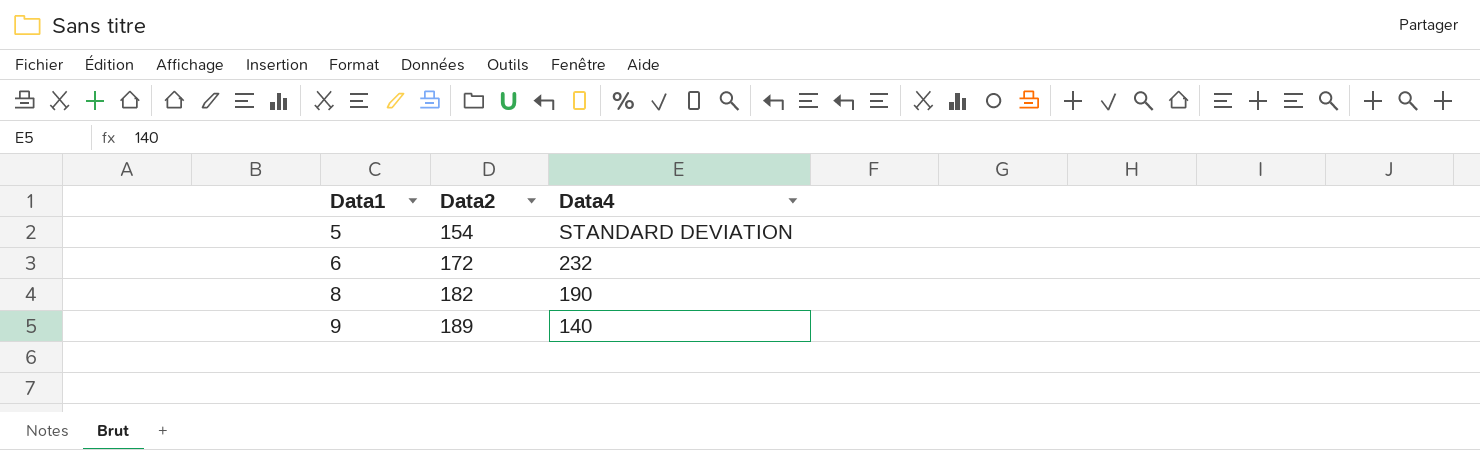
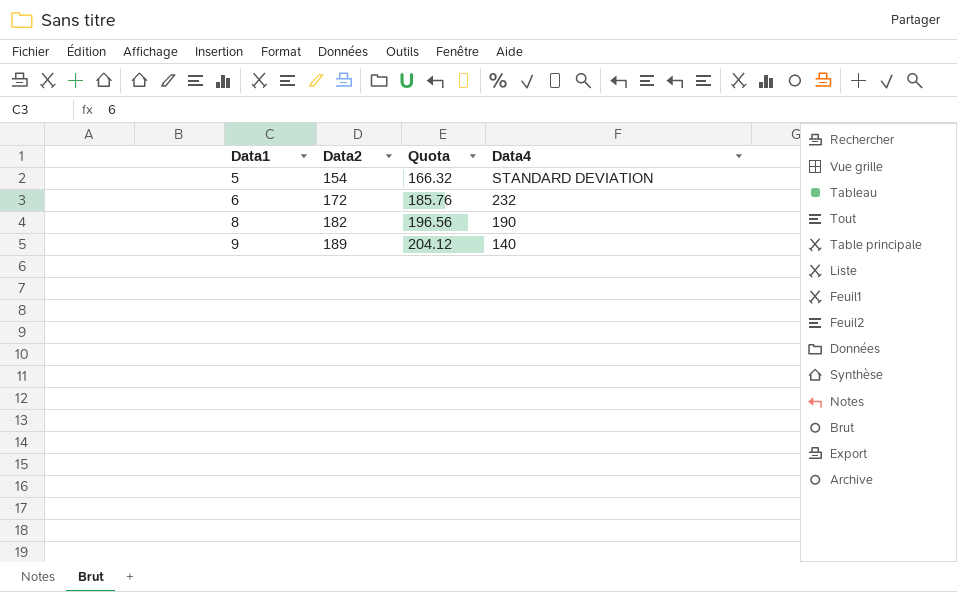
column Quota | formula: none -> [Data2] * 1.08

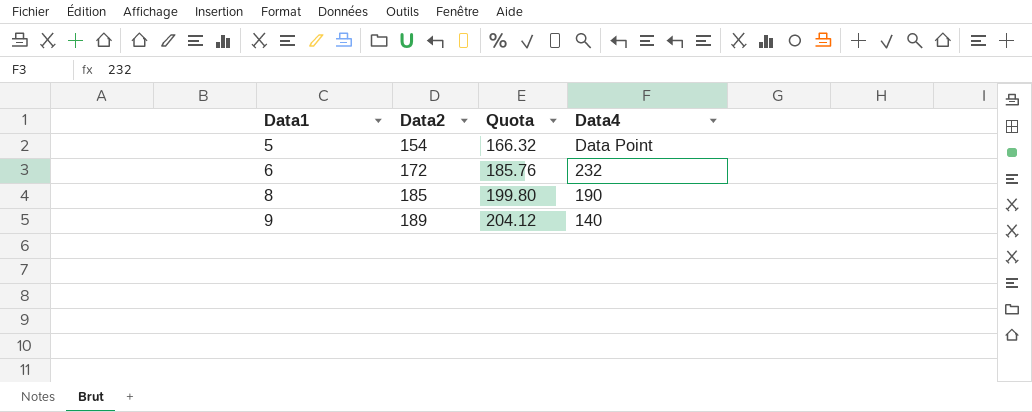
5 | Data4: STANDARD DEVIATION -> Data Point
8 | Data2: 182 -> 185
8 | Quota: 196.56 -> 199.80

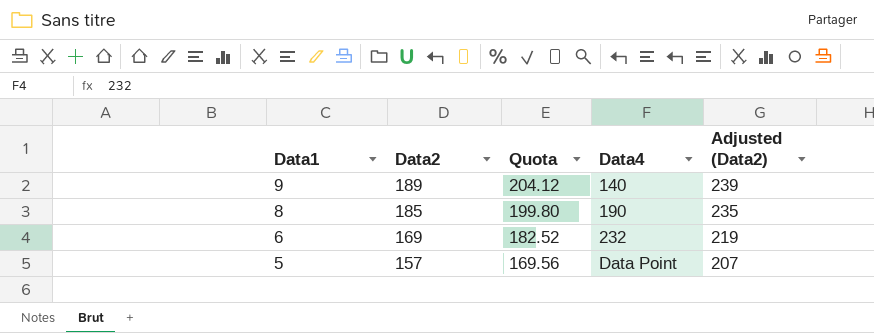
row order: Data1 ascending -> Data1 descending
column Adjusted (Data2) | formula: none -> [Data2] + 50
6 | Data2: 172 -> 169
6 | Quota: 185.76 -> 182.52
5 | Data2: 154 -> 157
5 | Quota: 166.32 -> 169.56

